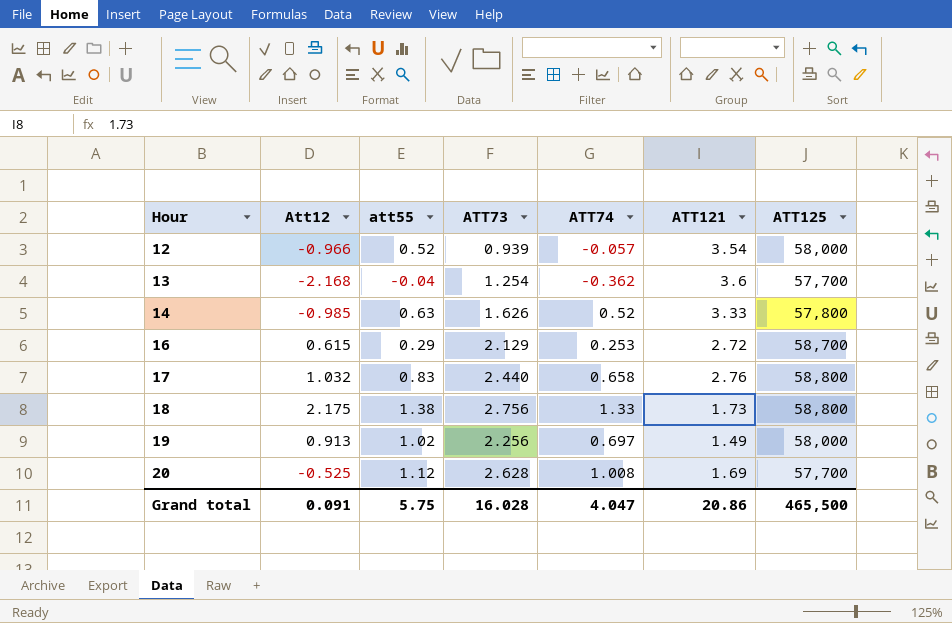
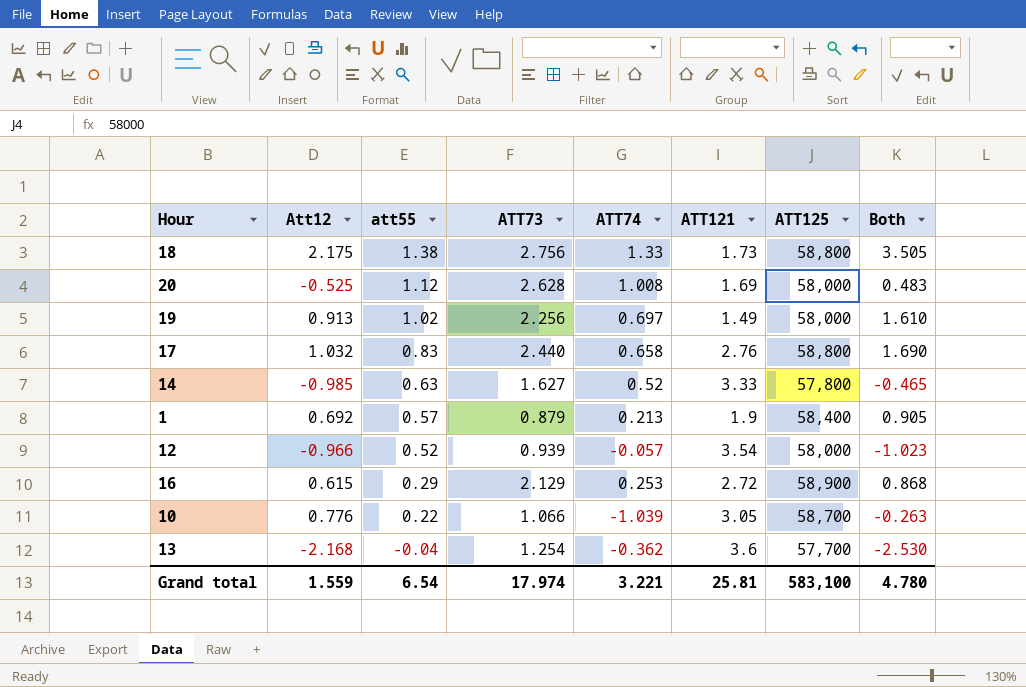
row order: Hour ascending -> att55 descending
column Both | formula: none -> [Att12] + [ATT74]
20 | ATT125: 57,700 -> 58,000
14 | ATT73: 1.626 -> 1.627
row 1: none -> 0.692 | 0.57 | 0.879 | 0.213 | 1.9 | 58,400 | 0.905
16 | ATT125: 58,700 -> 58,900
row 10: none -> 0.776 | 0.22 | 1.066 | -1.039 | 3.05 | 58,700 | -0.263
Grand total | Att12: 0.091 -> 1.559
Grand total | att55: 5.75 -> 6.54
Grand total | ATT73: 16.028 -> 17.974
Grand total | ATT74: 4.047 -> 3.221
Grand total | ATT121: 20.86 -> 25.81
Grand total | ATT125: 465,500 -> 583,100

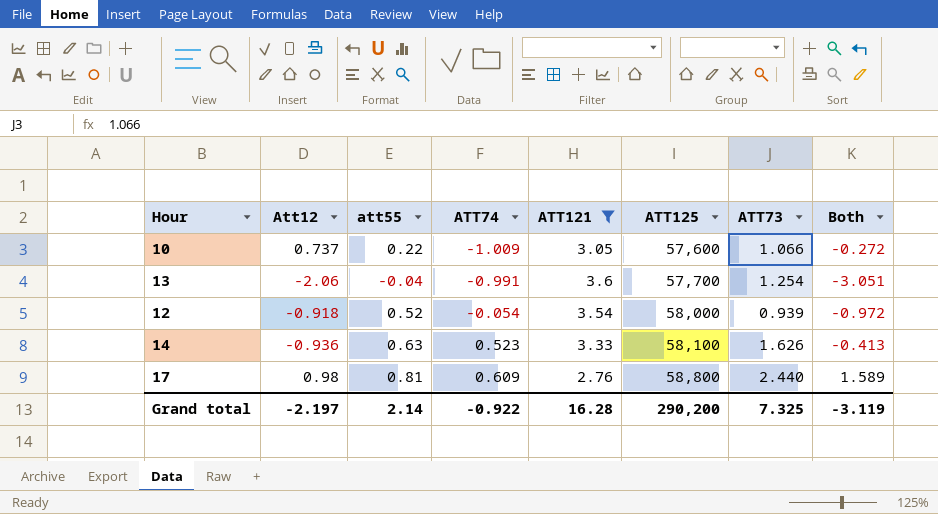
filter: none -> ATT121 >= 2.76
row order: att55 descending -> ATT74 ascending
column ATT73 | position: 4 -> 7
10 | Att12: 0.776 -> 0.737
10 | ATT74: -1.039 -> -1.009
10 | ATT125: 58,700 -> 57,600
10 | Both: -0.263 -> -0.272
13 | Att12: -2.168 -> -2.06
13 | ATT74: -0.362 -> -0.991
13 | Both: -2.530 -> -3.051
12 | Att12: -0.966 -> -0.918
12 | ATT74: -0.057 -> -0.054
12 | Both: -1.023 -> -0.972
14 | Att12: -0.985 -> -0.936
14 | ATT74: 0.52 -> 0.523
14 | ATT125: 57,800 -> 58,100
14 | ATT73: 1.627 -> 1.626
14 | Both: -0.465 -> -0.413
17 | Att12: 1.032 -> 0.98
17 | att55: 0.83 -> 0.81
17 | ATT74: 0.658 -> 0.609
17 | Both: 1.690 -> 1.589
Grand total | Att12: 1.559 -> -2.197
Grand total | att55: 6.54 -> 2.14
Grand total | ATT74: 3.221 -> -0.922
Grand total | ATT121: 25.81 -> 16.28
Grand total | ATT125: 583,100 -> 290,200
Grand total | ATT73: 17.974 -> 7.325
Grand total | Both: 4.780 -> -3.119

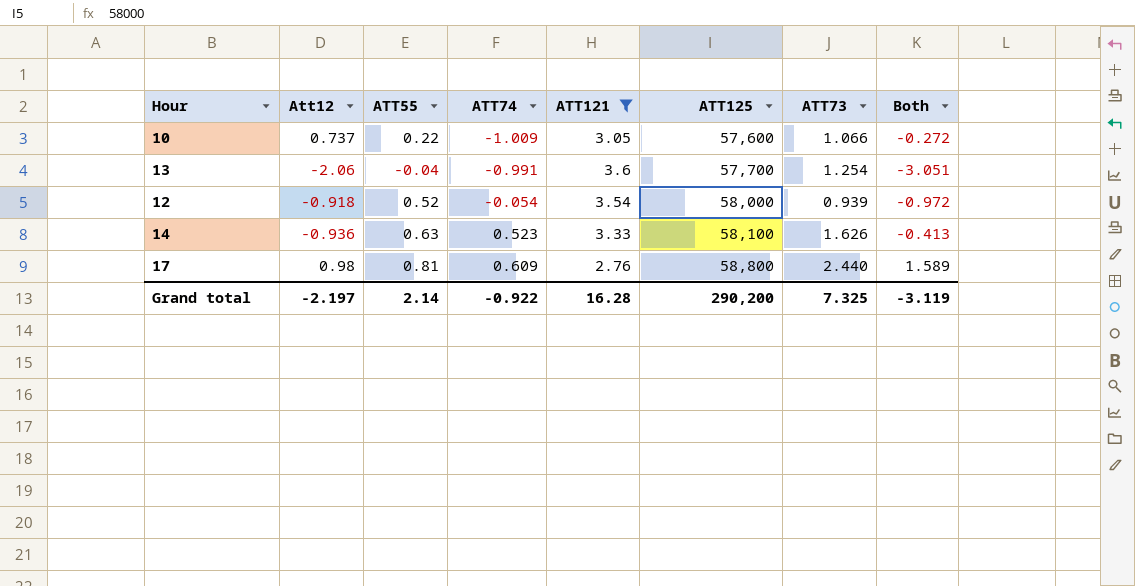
column name: att55 -> ATT55

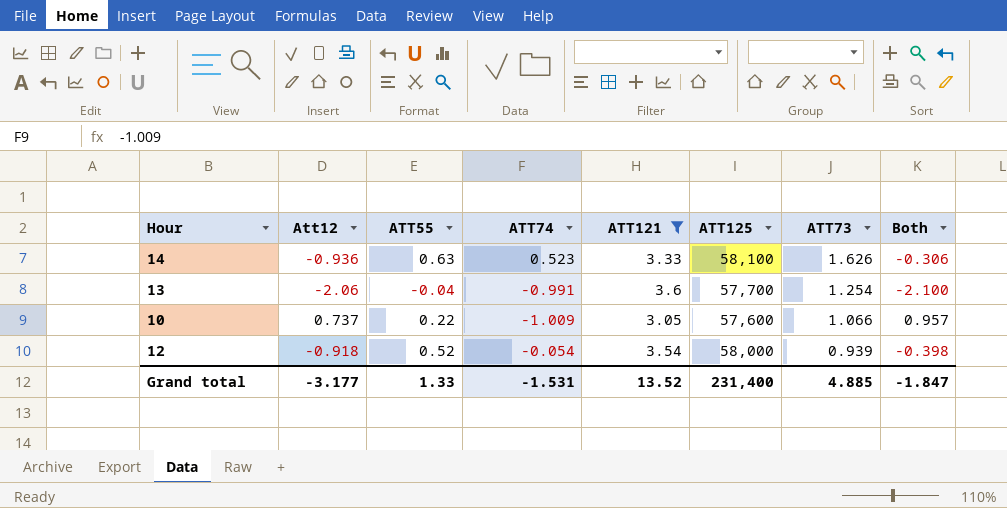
row order: ATT74 ascending -> ATT73 descending
column Both | formula: [Att12] + [ATT74] -> [Att12] + [ATT55]
row 17: 0.98 | 0.81 | 0.609 | 2.76 | 58,800 | 2.440 | 1.589 -> none
Grand total | Att12: -2.197 -> -3.177
Grand total | ATT55: 2.14 -> 1.33
Grand total | ATT74: -0.922 -> -1.531
Grand total | ATT121: 16.28 -> 13.52
Grand total | ATT125: 290,200 -> 231,400
Grand total | ATT73: 7.325 -> 4.885
Grand total | Both: -3.119 -> -1.847

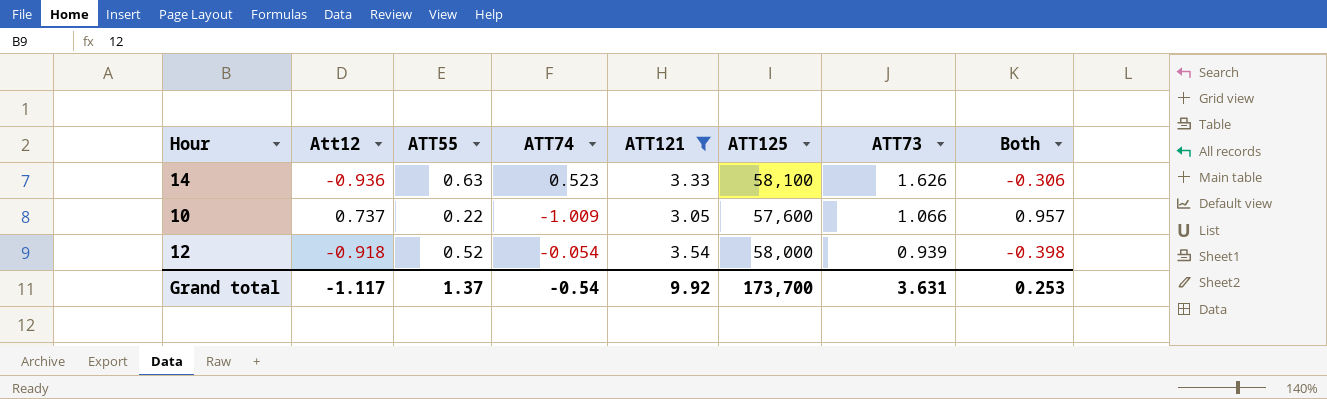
row 13: -2.06 | -0.04 | -0.991 | 3.6 | 57,700 | 1.254 | -2.100 -> none
Grand total | Att12: -3.177 -> -1.117
Grand total | ATT55: 1.33 -> 1.37
Grand total | ATT74: -1.531 -> -0.54
Grand total | ATT121: 13.52 -> 9.92
Grand total | ATT125: 231,400 -> 173,700
Grand total | ATT73: 4.885 -> 3.631
Grand total | Both: -1.847 -> 0.253

